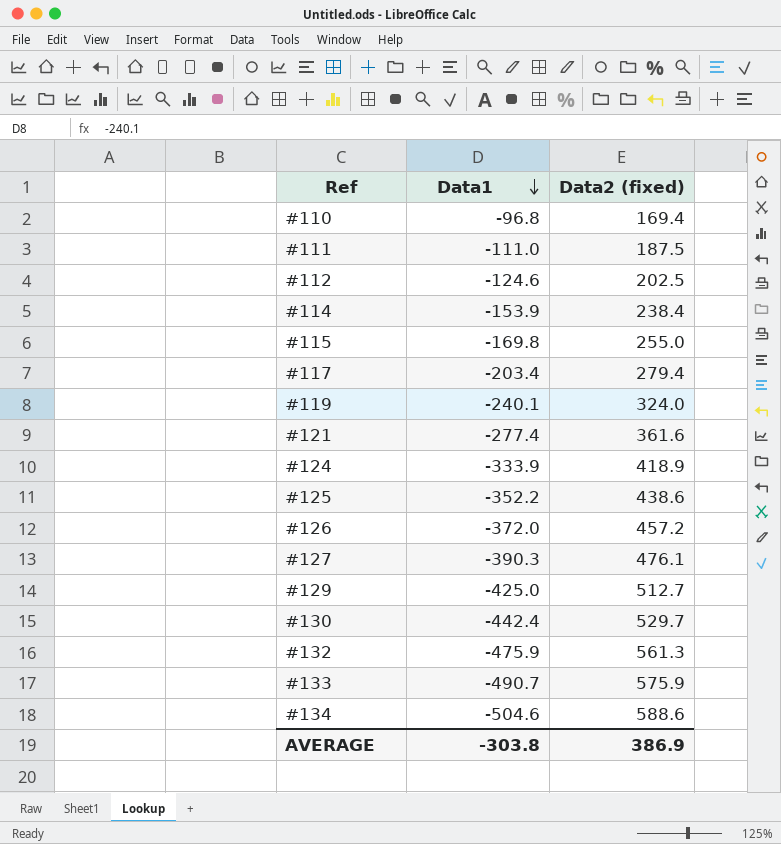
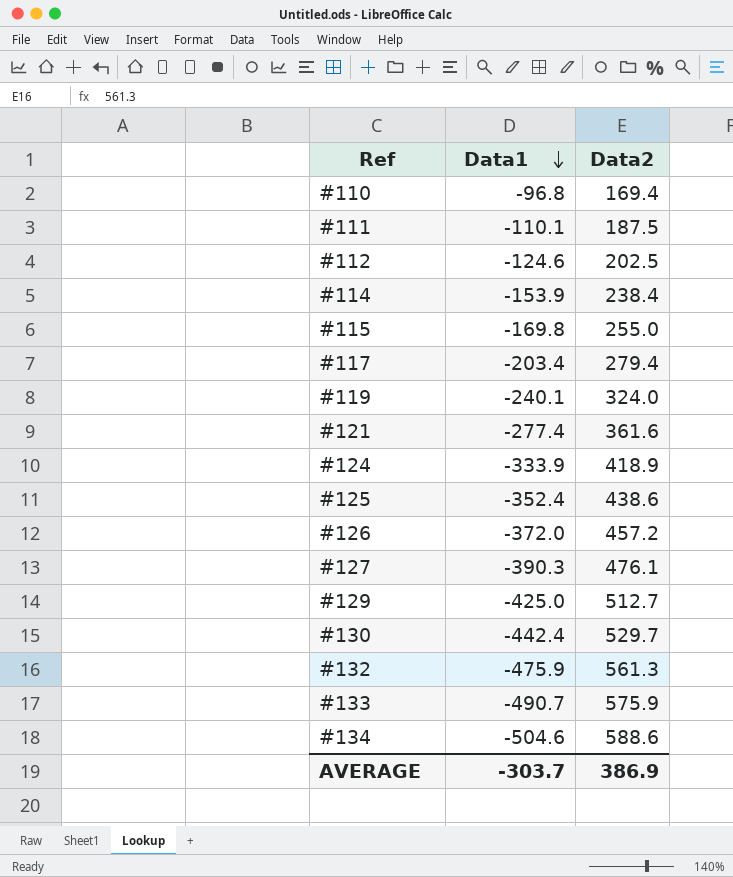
column name: Data2 (fixed) -> Data2
#111 | Data1: -111.0 -> -110.1
#125 | Data1: -352.2 -> -352.4
AVERAGE | Data1: -303.8 -> -303.7

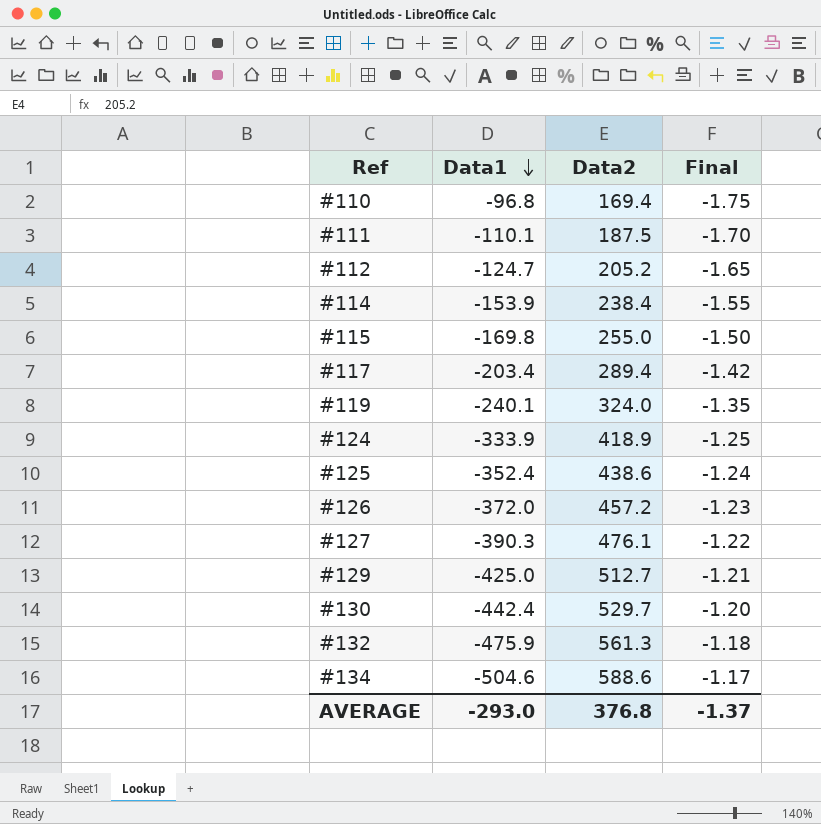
column Final | formula: none -> [Data2] / [Data1]
row #121: -277.4 | 361.6 -> none
row #133: -490.7 | 575.9 -> none
#112 | Data1: -124.6 -> -124.7
#112 | Data2: 202.5 -> 205.2
#117 | Data2: 279.4 -> 289.4
AVERAGE | Data1: -303.7 -> -293.0
AVERAGE | Data2: 386.9 -> 376.8

